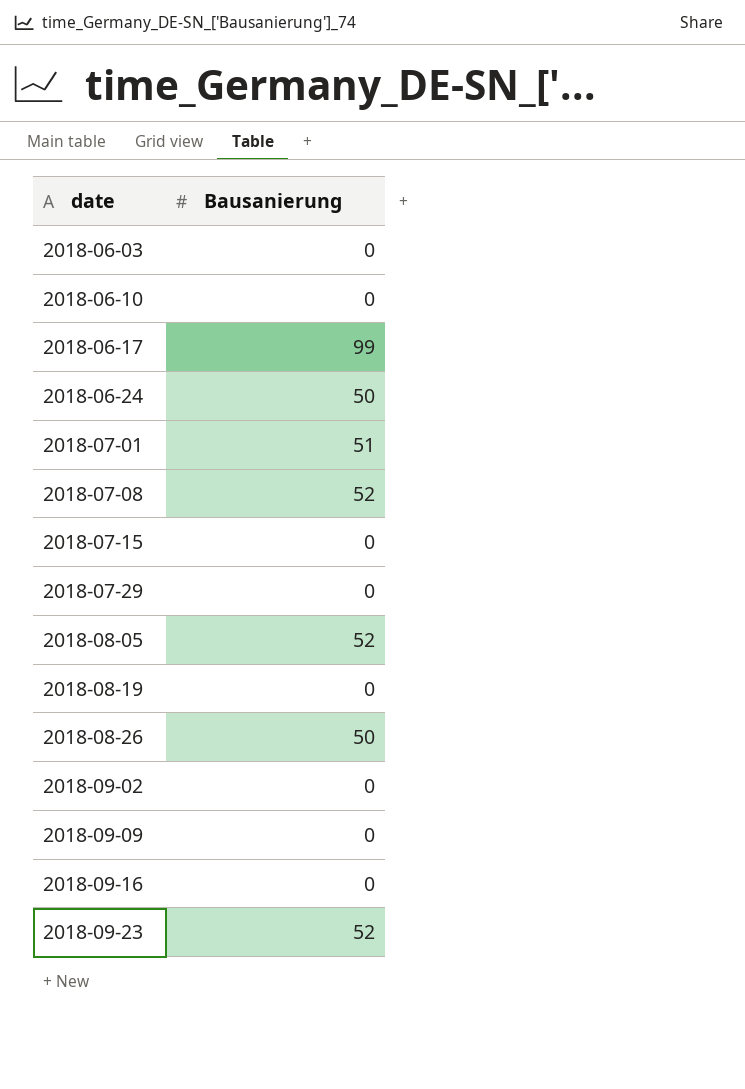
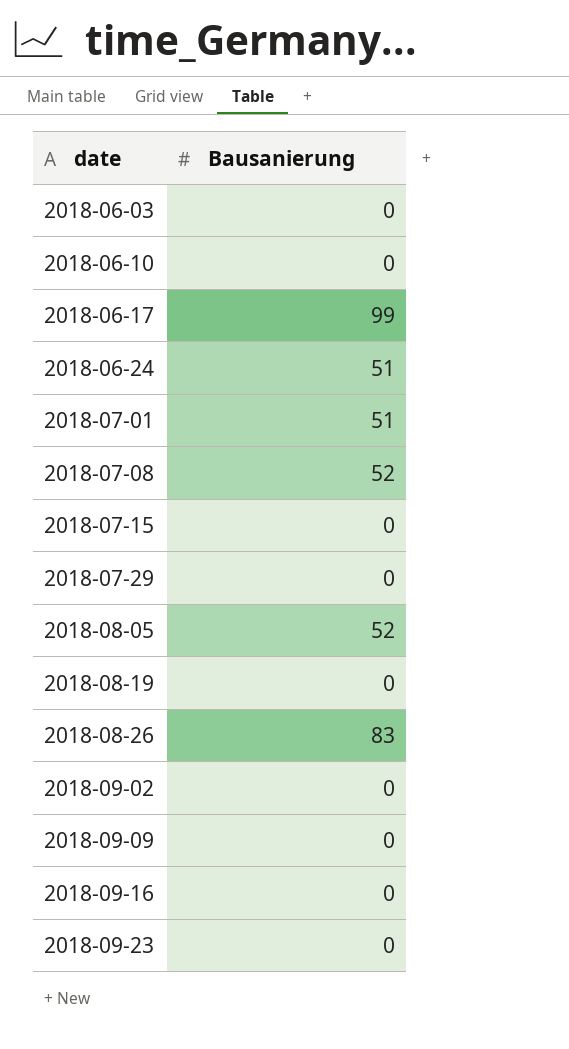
2018-06-24 | Bausanierung: 50 -> 51
2018-08-26 | Bausanierung: 50 -> 83
2018-09-23 | Bausanierung: 52 -> 0

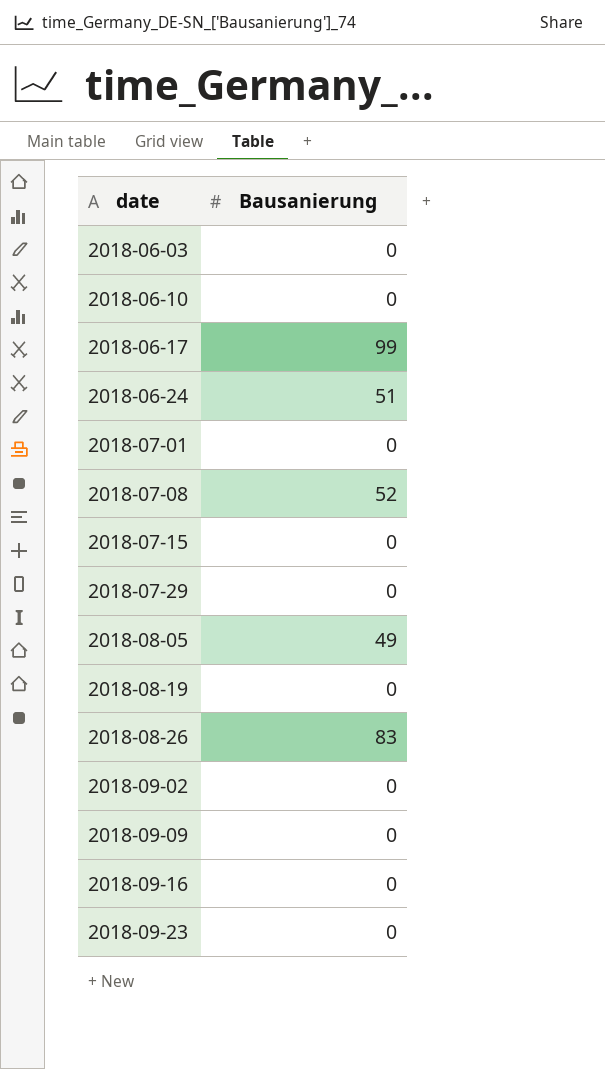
2018-07-01 | Bausanierung: 51 -> 0
2018-08-05 | Bausanierung: 52 -> 49

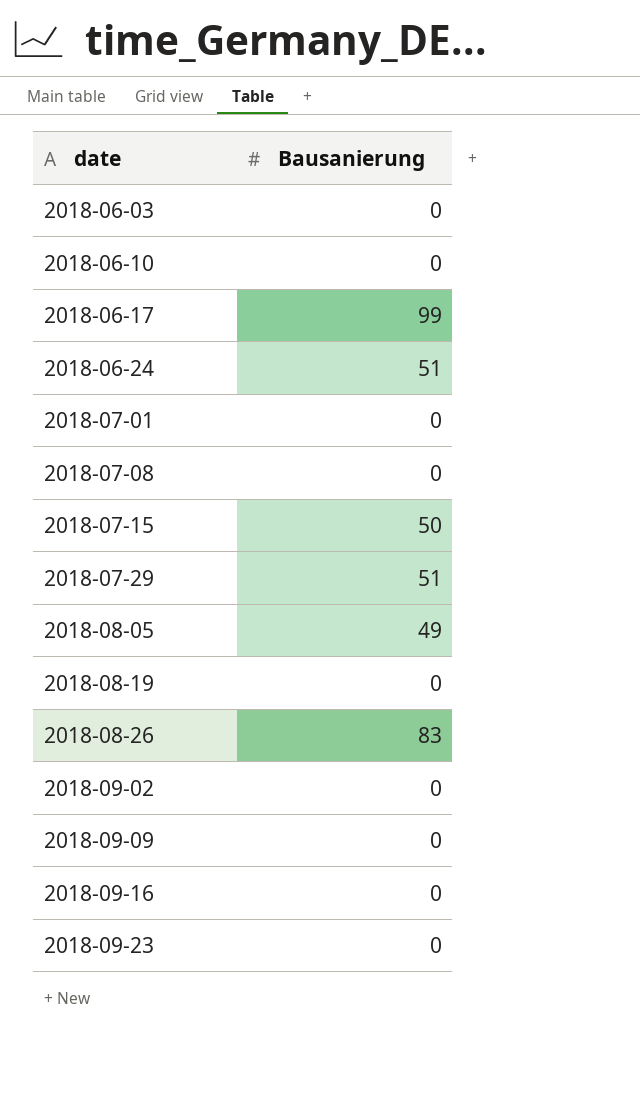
2018-07-08 | Bausanierung: 52 -> 0
2018-07-15 | Bausanierung: 0 -> 50
2018-07-29 | Bausanierung: 0 -> 51

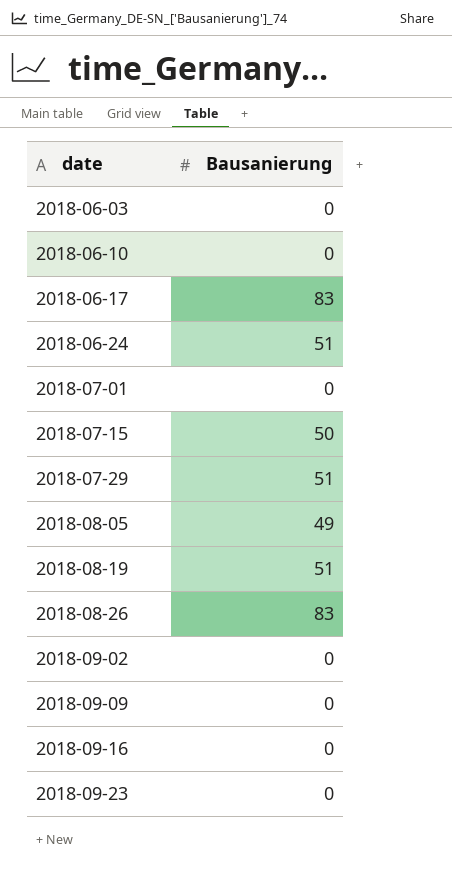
row 2018-07-08: 0 -> none
2018-06-17 | Bausanierung: 99 -> 83
2018-08-19 | Bausanierung: 0 -> 51

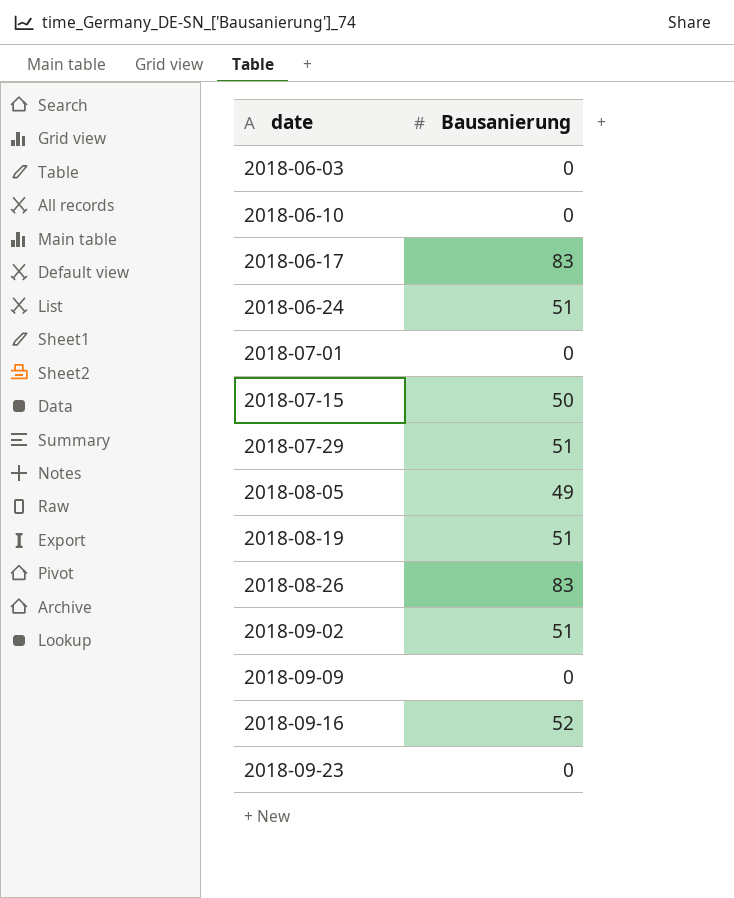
2018-09-02 | Bausanierung: 0 -> 51
2018-09-16 | Bausanierung: 0 -> 52

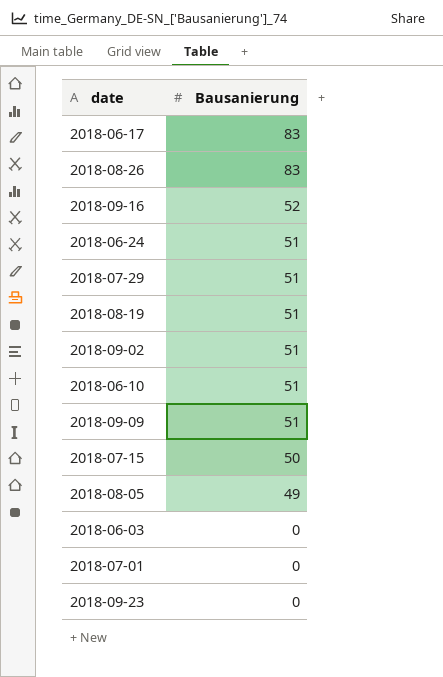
row order: date ascending -> Bausanierung descending
2018-06-10 | Bausanierung: 0 -> 51
2018-09-09 | Bausanierung: 0 -> 51

